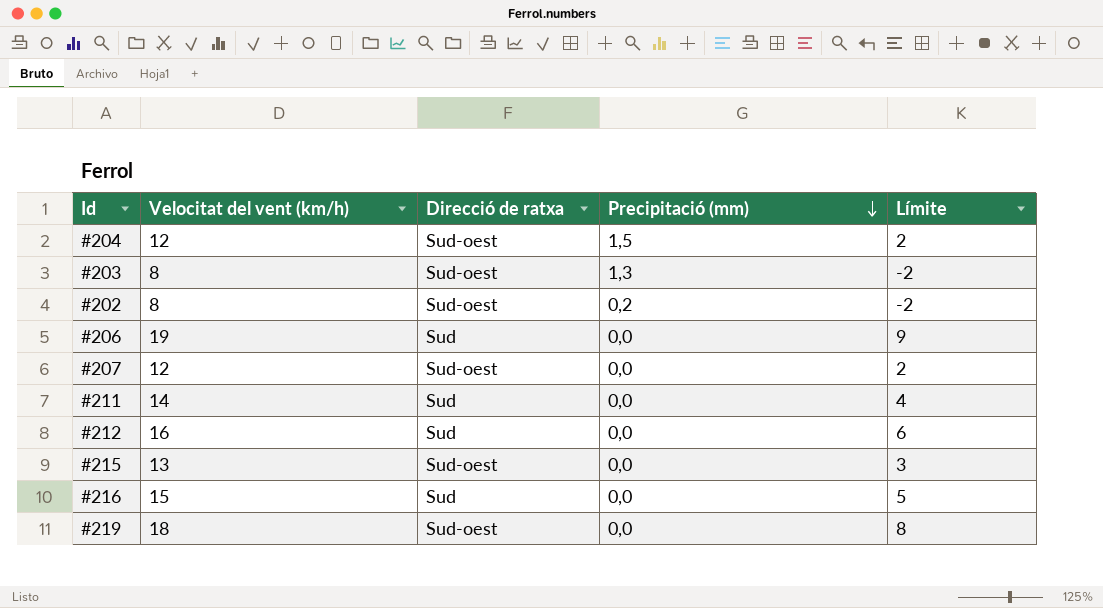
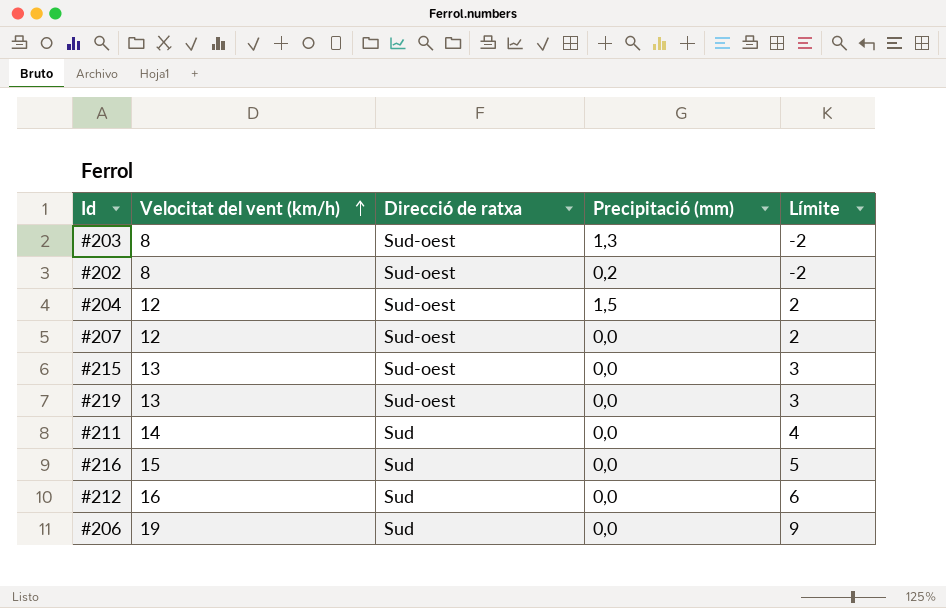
row order: Precipitació (mm) descending -> Velocitat del vent (km/h) ascending
#219 | Velocitat del vent (km/h): 18 -> 13
#219 | Límite: 8 -> 3

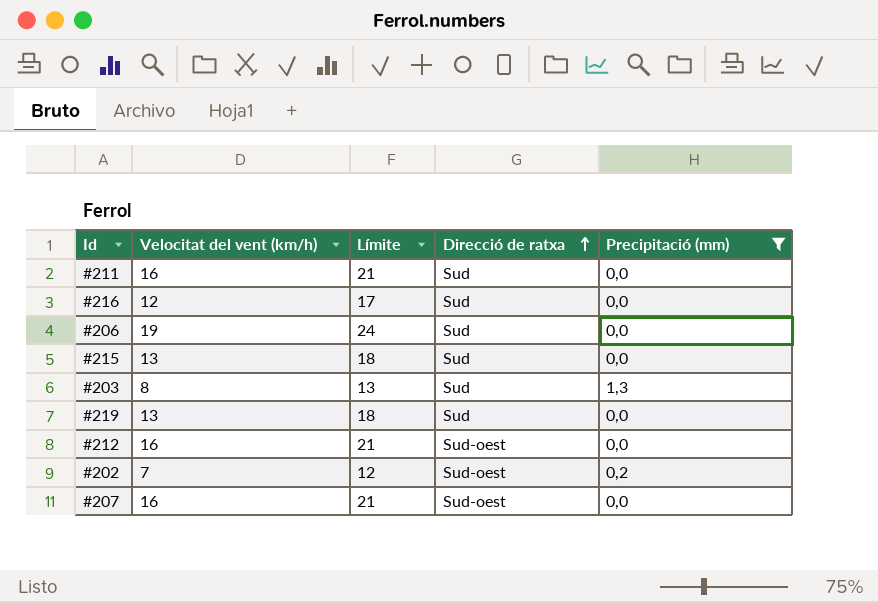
filter: none -> Precipitació (mm) != 1,5
row order: Velocitat del vent (km/h) ascending -> Direcció de ratxa ascending
column Límite | formula: [Velocitat del vent (km/h)] - 10 -> [Velocitat del vent (km/h)] + 5
column Límite | position: 5 -> 3
#211 | Velocitat del vent (km/h): 14 -> 16
#216 | Velocitat del vent (km/h): 15 -> 12
#215 | Direcció de ratxa: Sud-oest -> Sud
#203 | Direcció de ratxa: Sud-oest -> Sud
#219 | Direcció de ratxa: Sud-oest -> Sud
#212 | Direcció de ratxa: Sud -> Sud-oest
#202 | Velocitat del vent (km/h): 8 -> 7
#207 | Velocitat del vent (km/h): 12 -> 16

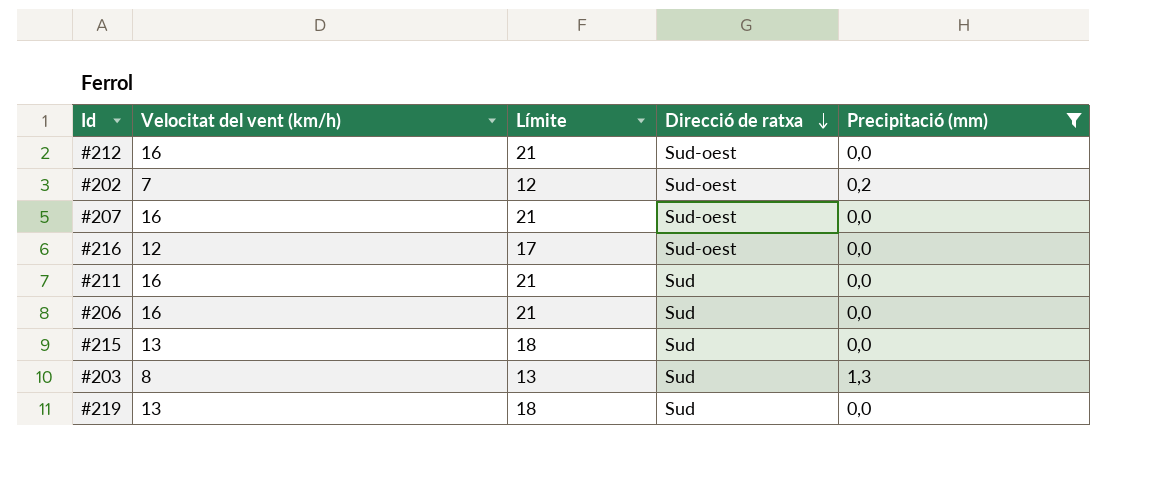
row order: Direcció de ratxa ascending -> Direcció de ratxa descending
#216 | Direcció de ratxa: Sud -> Sud-oest
#206 | Velocitat del vent (km/h): 19 -> 16
#206 | Límite: 24 -> 21

